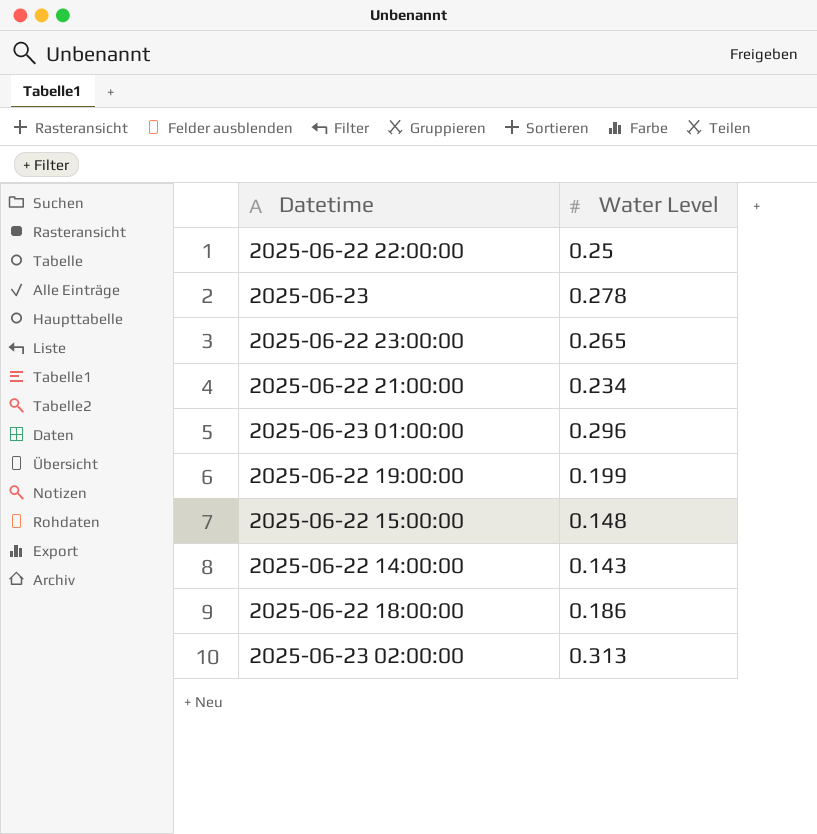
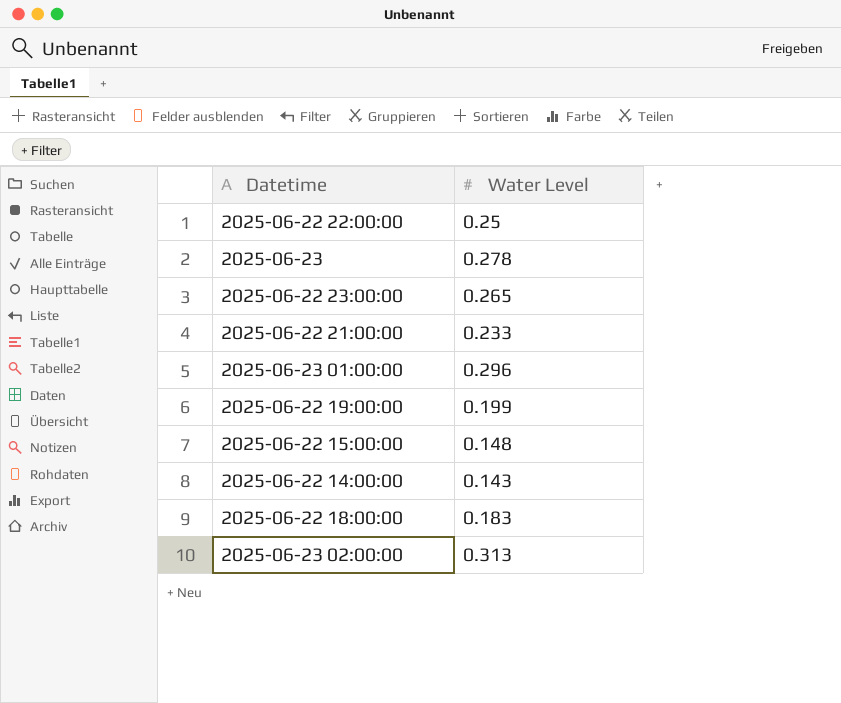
2025-06-22 21:00:00 | Water Level: 0.234 -> 0.233
2025-06-22 18:00:00 | Water Level: 0.186 -> 0.183

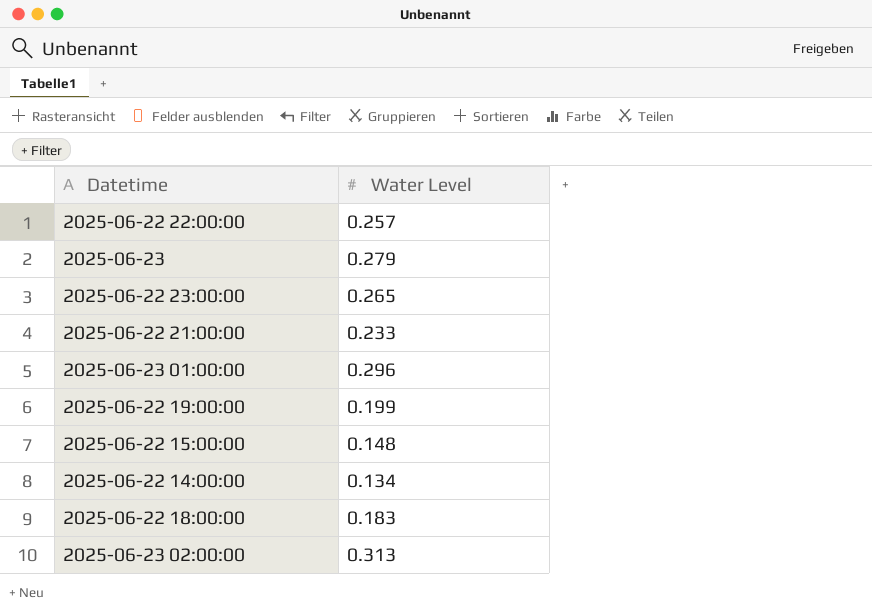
2025-06-22 22:00:00 | Water Level: 0.25 -> 0.257
2025-06-23 | Water Level: 0.278 -> 0.279
2025-06-22 14:00:00 | Water Level: 0.143 -> 0.134

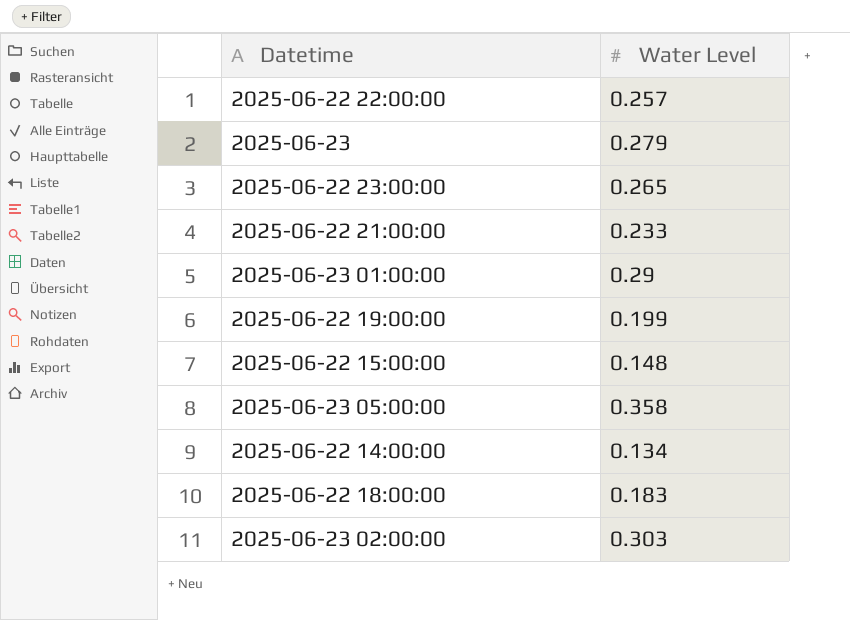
2025-06-23 01:00:00 | Water Level: 0.296 -> 0.29
row 2025-06-23 05:00:00: none -> 0.358
2025-06-23 02:00:00 | Water Level: 0.313 -> 0.303

